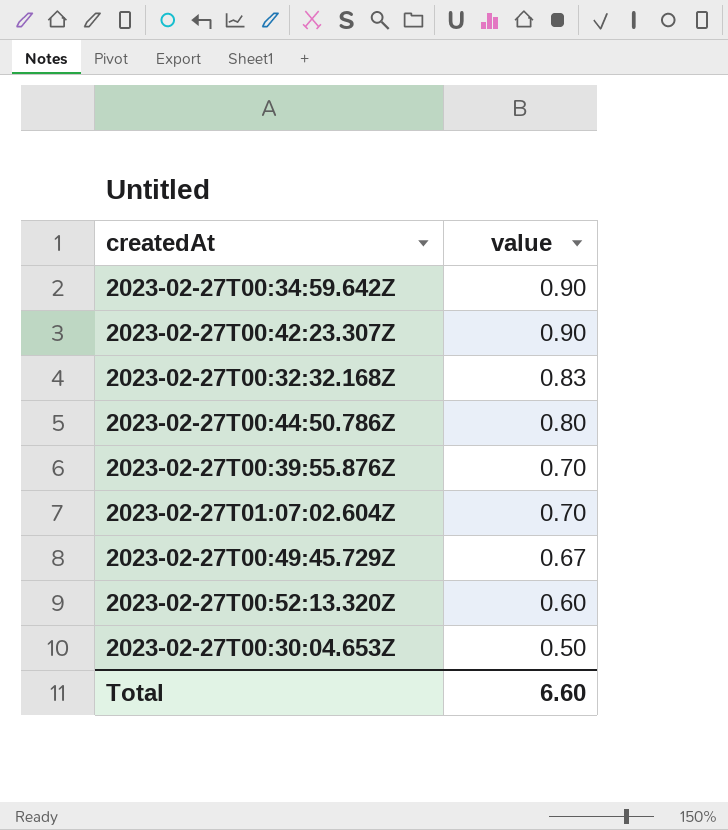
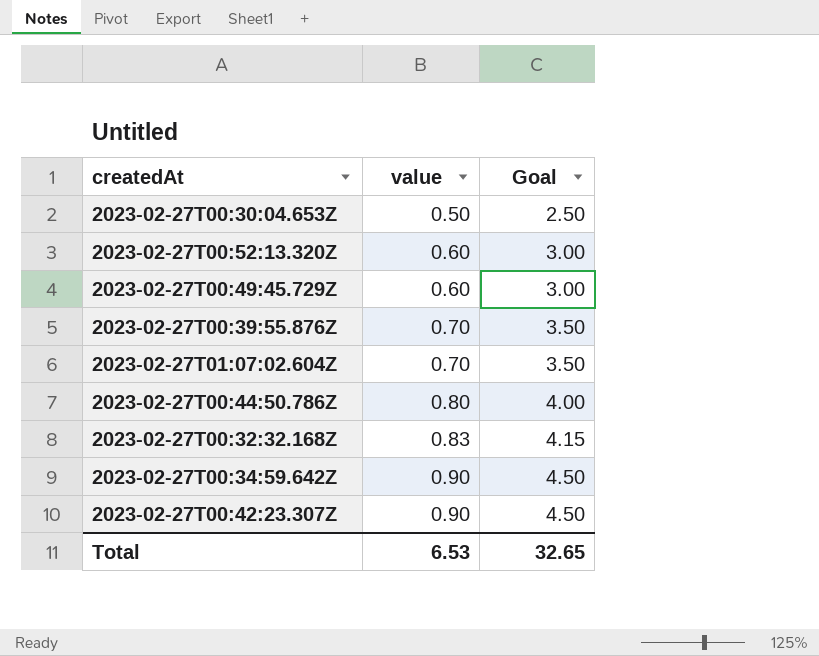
row order: value descending -> value ascending
column Goal | formula: none -> [value] * 5
2023-02-27T00:49:45.729Z | value: 0.67 -> 0.60
Total | value: 6.60 -> 6.53

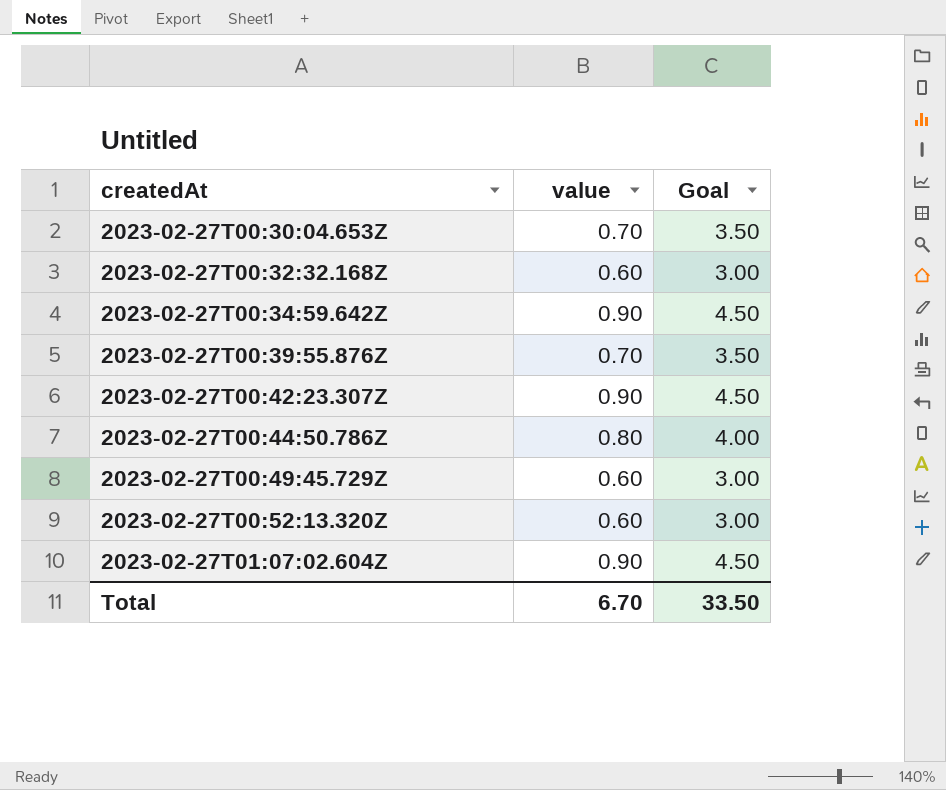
row order: value ascending -> createdAt ascending
2023-02-27T00:30:04.653Z | value: 0.50 -> 0.70
2023-02-27T00:30:04.653Z | Goal: 2.50 -> 3.50
2023-02-27T00:32:32.168Z | value: 0.83 -> 0.60
2023-02-27T00:32:32.168Z | Goal: 4.15 -> 3.00
2023-02-27T01:07:02.604Z | value: 0.70 -> 0.90
2023-02-27T01:07:02.604Z | Goal: 3.50 -> 4.50
Total | value: 6.53 -> 6.70
Total | Goal: 32.65 -> 33.50

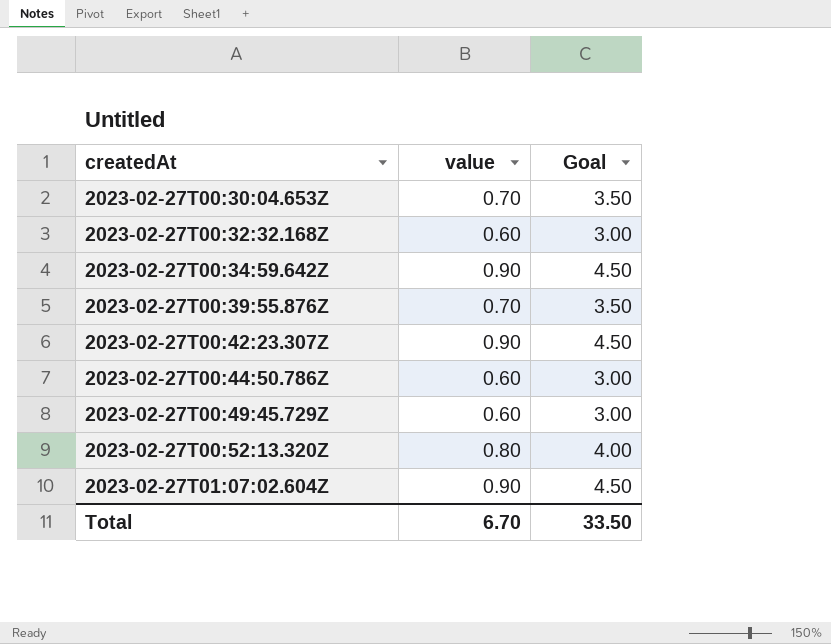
2023-02-27T00:44:50.786Z | value: 0.80 -> 0.60
2023-02-27T00:44:50.786Z | Goal: 4.00 -> 3.00
2023-02-27T00:52:13.320Z | value: 0.60 -> 0.80
2023-02-27T00:52:13.320Z | Goal: 3.00 -> 4.00

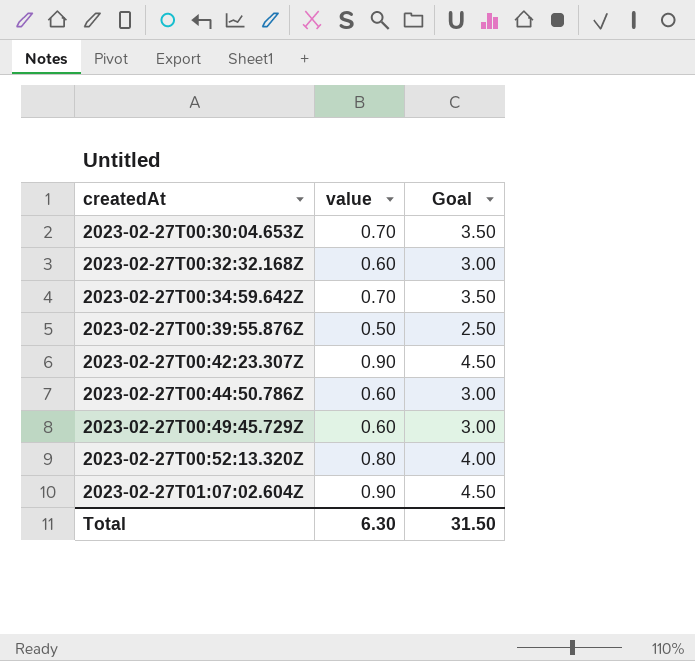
2023-02-27T00:34:59.642Z | value: 0.90 -> 0.70
2023-02-27T00:34:59.642Z | Goal: 4.50 -> 3.50
2023-02-27T00:39:55.876Z | value: 0.70 -> 0.50
2023-02-27T00:39:55.876Z | Goal: 3.50 -> 2.50
Total | value: 6.70 -> 6.30
Total | Goal: 33.50 -> 31.50

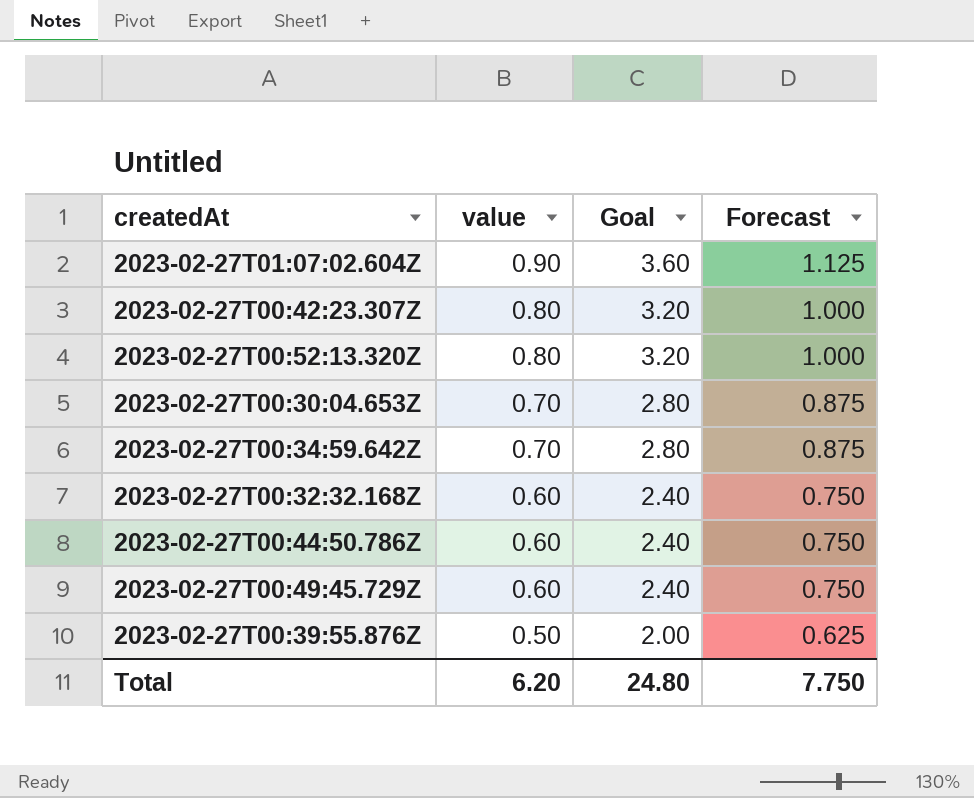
row order: createdAt ascending -> value descending
column Goal | formula: [value] * 5 -> [value] * 4
column Forecast | formula: none -> [value] * 1.25
2023-02-27T00:42:23.307Z | value: 0.90 -> 0.80
Total | value: 6.30 -> 6.20
Total | Goal: 31.50 -> 24.80

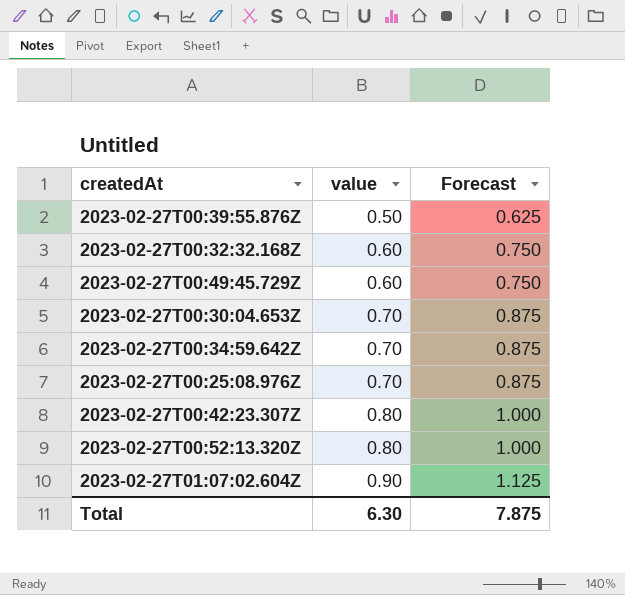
row order: value descending -> value ascending
column Goal | formula: [value] * 4 -> none
row 2023-02-27T00:44:50.786Z: 0.60 | 2.40 | 0.750 -> none
row 2023-02-27T00:25:08.976Z: none -> 0.70 | 0.875
Total | value: 6.20 -> 6.30
Total | Forecast: 7.750 -> 7.875

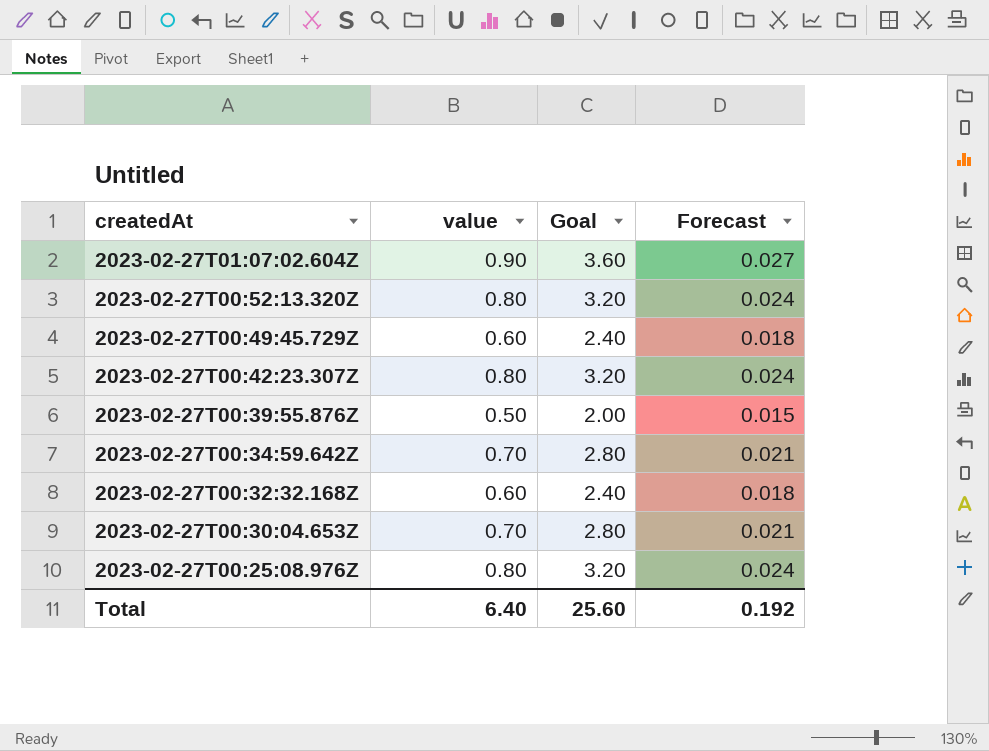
row order: value ascending -> createdAt descending
column Goal | formula: none -> [value] * 4
column Forecast | formula: [value] * 1.25 -> [value] * 0.03
2023-02-27T00:25:08.976Z | value: 0.70 -> 0.80
Total | value: 6.30 -> 6.40
Total | Forecast: 7.875 -> 0.192

